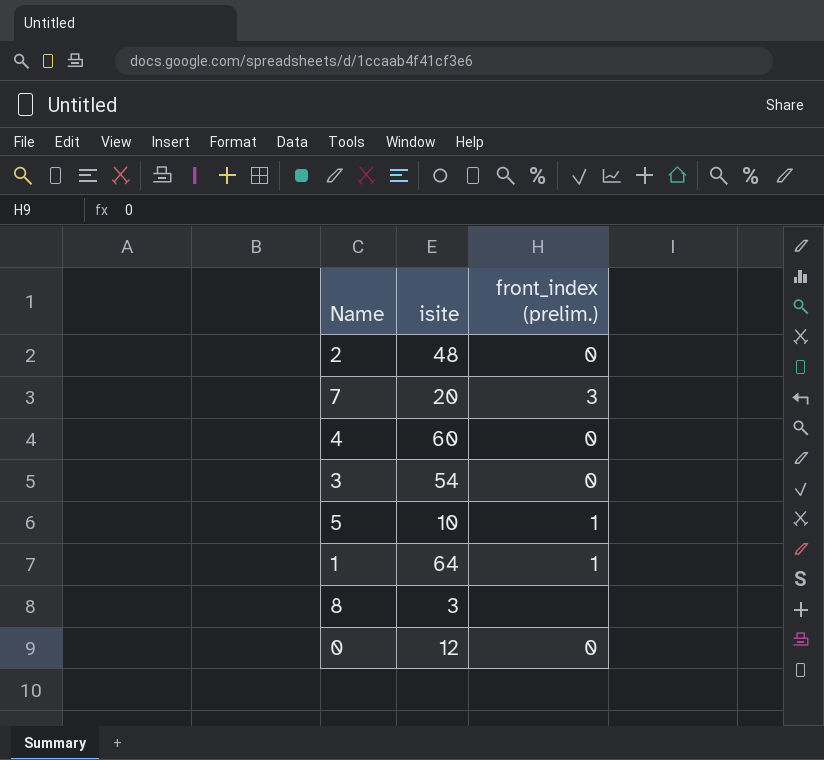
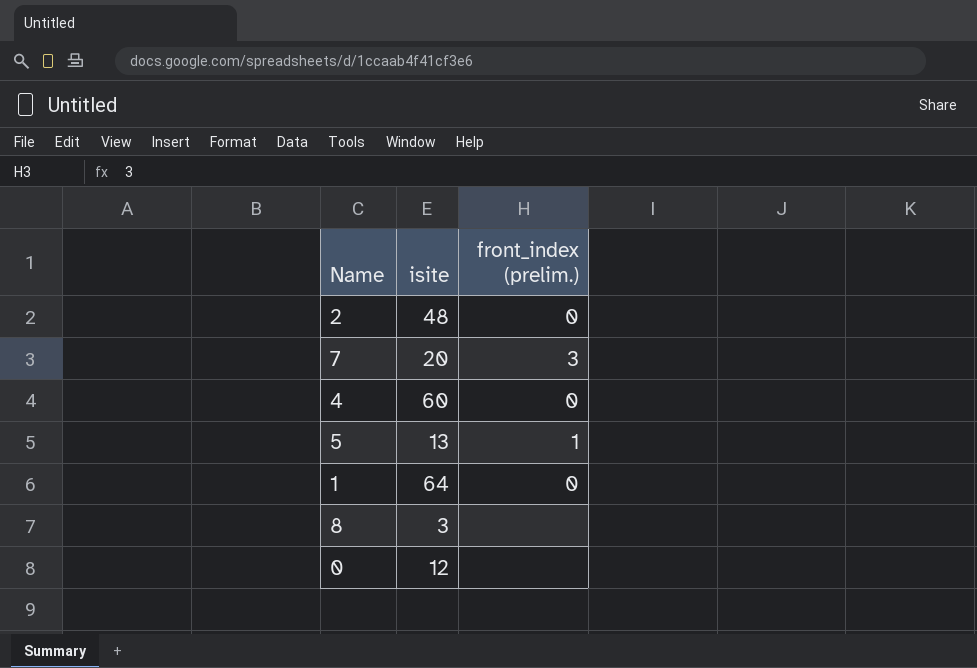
row 3: 54 | 0 -> none
5 | isite: 10 -> 13
1 | front_index (prelim.): 1 -> 0
0 | front_index (prelim.): 0 -> none

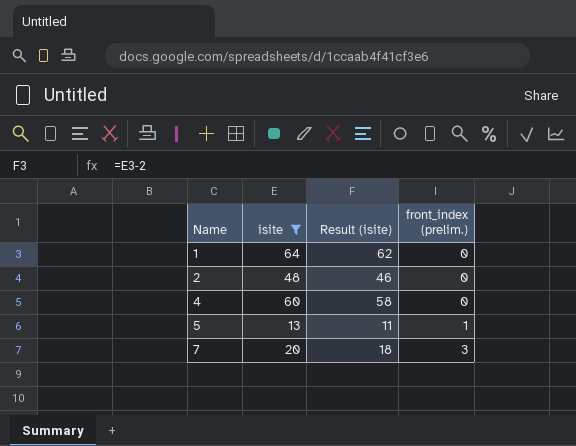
filter: none -> isite >= 13
row order: none -> Name ascending
column Result (isite) | formula: none -> [isite] - 2

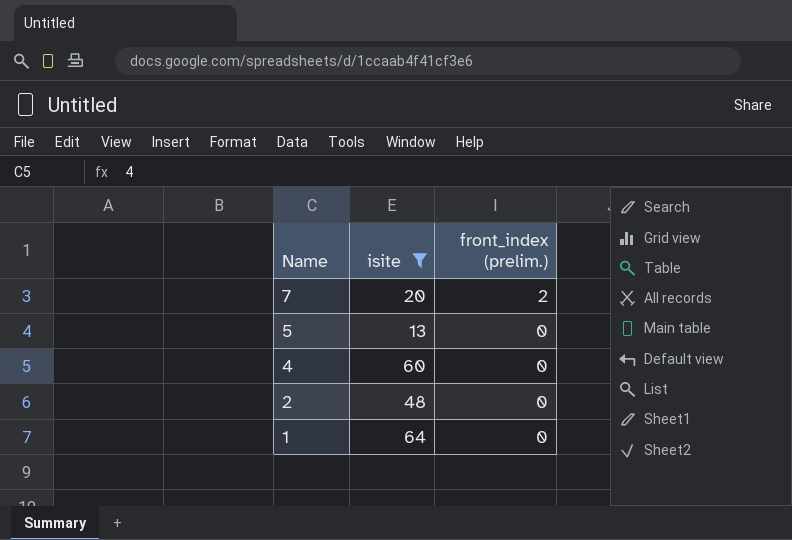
row order: Name ascending -> Name descending
column Result (isite) | formula: [isite] - 2 -> none
7 | front_index (prelim.): 3 -> 2
5 | front_index (prelim.): 1 -> 0

